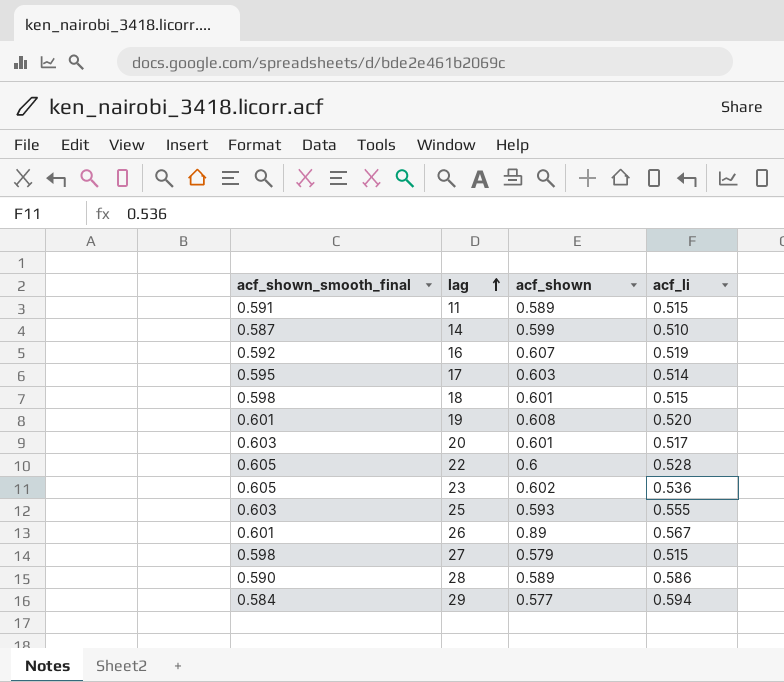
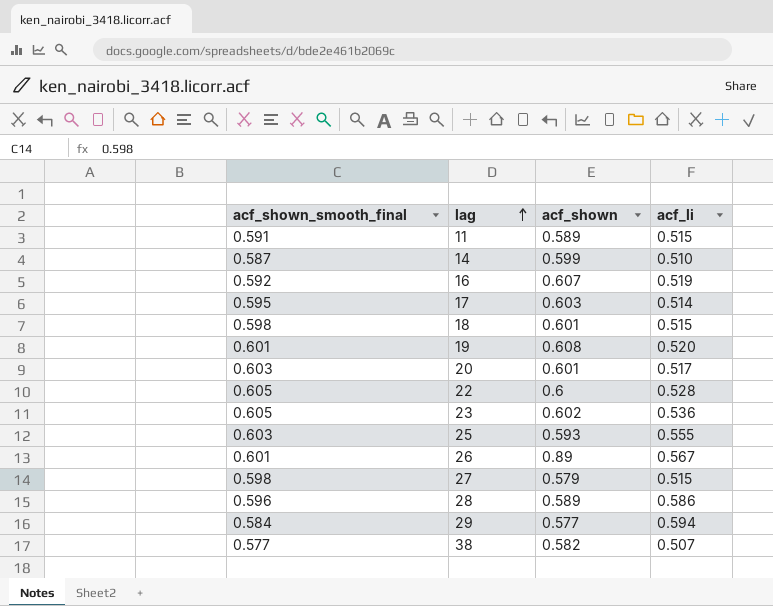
28 | acf_shown_smooth_final: 0.590 -> 0.596
row 38: none -> 0.577 | 0.582 | 0.507

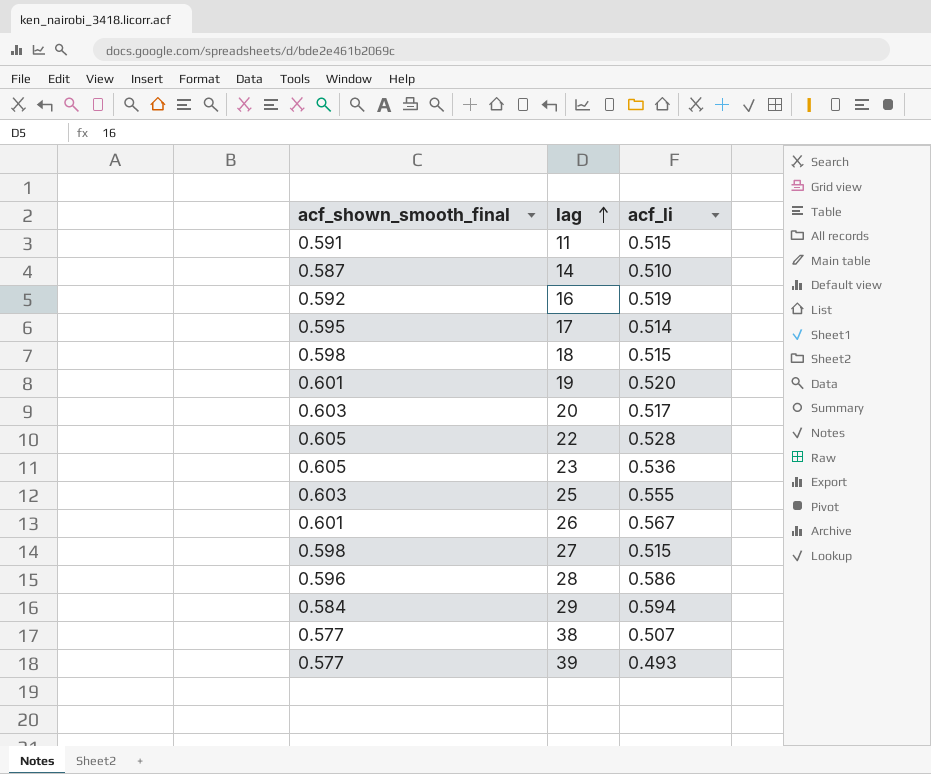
column acf_shown | position: 3 -> none
row 39: none -> 0.577 | 0.493

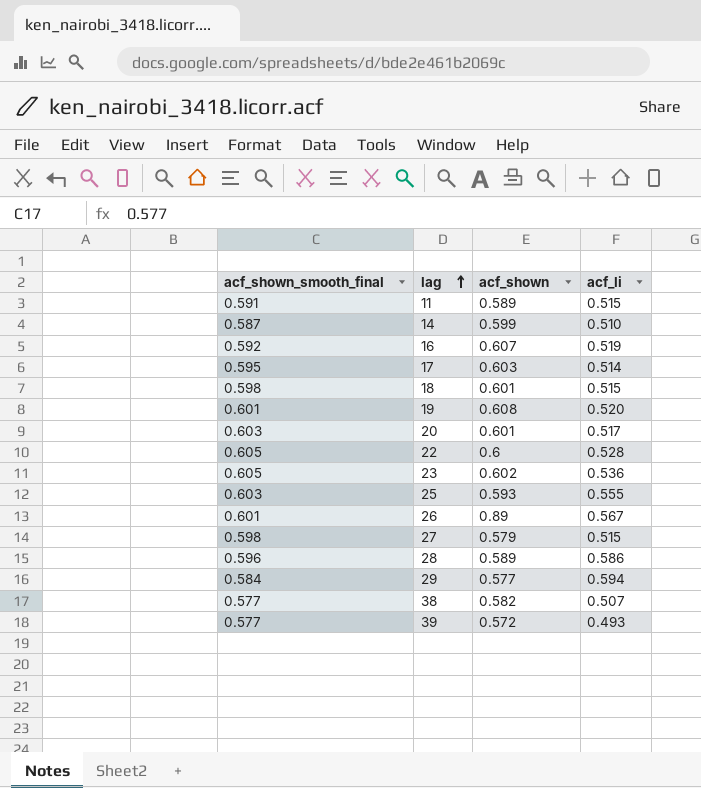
column acf_shown | position: none -> 3

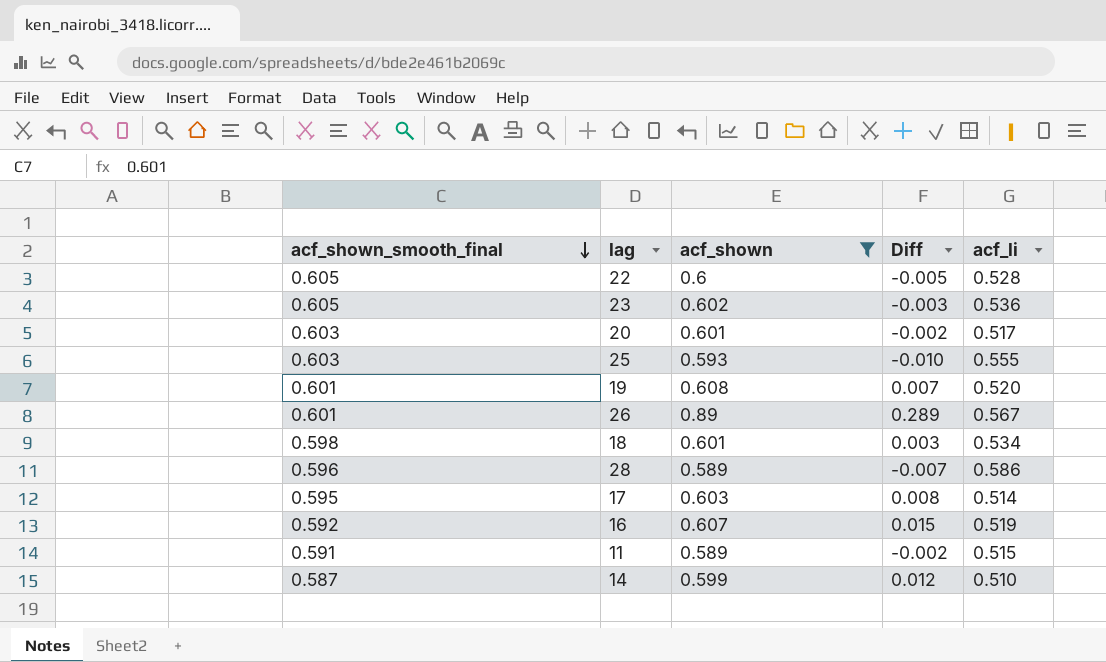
filter: none -> acf_shown >= 0.589
row order: lag ascending -> acf_shown_smooth_final descending
column Diff | formula: none -> [acf_shown] - [acf_shown_smooth_final]
18 | acf_li: 0.515 -> 0.534

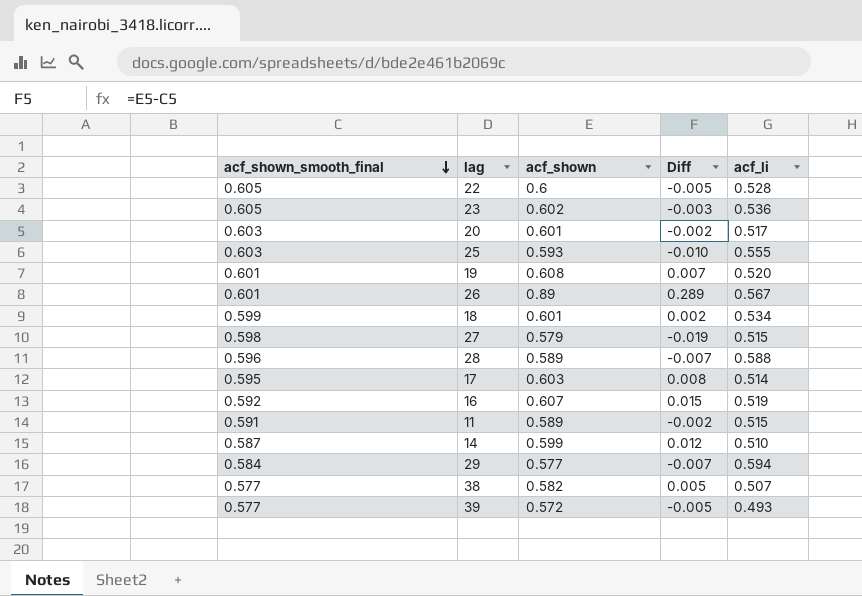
filter: acf_shown >= 0.589 -> none
18 | acf_shown_smooth_final: 0.598 -> 0.599
18 | Diff: 0.003 -> 0.002
28 | acf_li: 0.586 -> 0.588

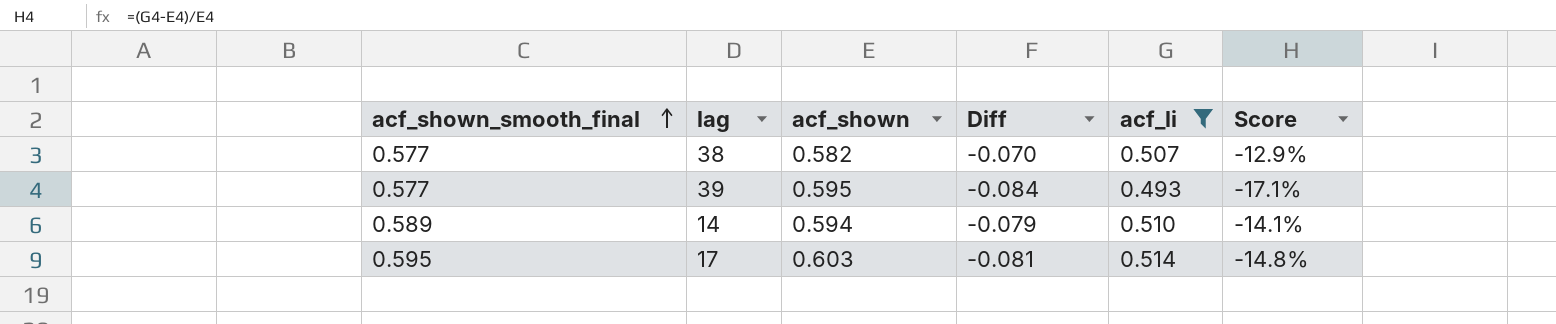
filter: none -> acf_li <= 0.514
row order: acf_shown_smooth_final descending -> acf_shown_smooth_final ascending
column Diff | formula: [acf_shown] - [acf_shown_smooth_final] -> [acf_li] - [acf_shown_smooth_final]
column Score | formula: none -> ([acf_li] - [acf_shown]) / [acf_shown]
39 | acf_shown: 0.572 -> 0.595
14 | acf_shown_smooth_final: 0.587 -> 0.589
14 | acf_shown: 0.599 -> 0.594

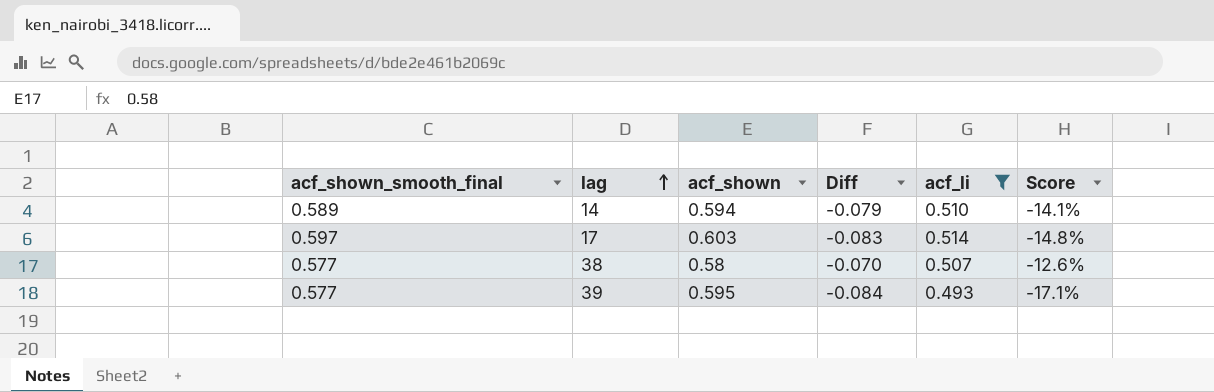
row order: acf_shown_smooth_final ascending -> lag ascending
17 | acf_shown_smooth_final: 0.595 -> 0.597
17 | Diff: -0.081 -> -0.083
38 | acf_shown: 0.582 -> 0.58
38 | Score: -12.9% -> -12.6%

